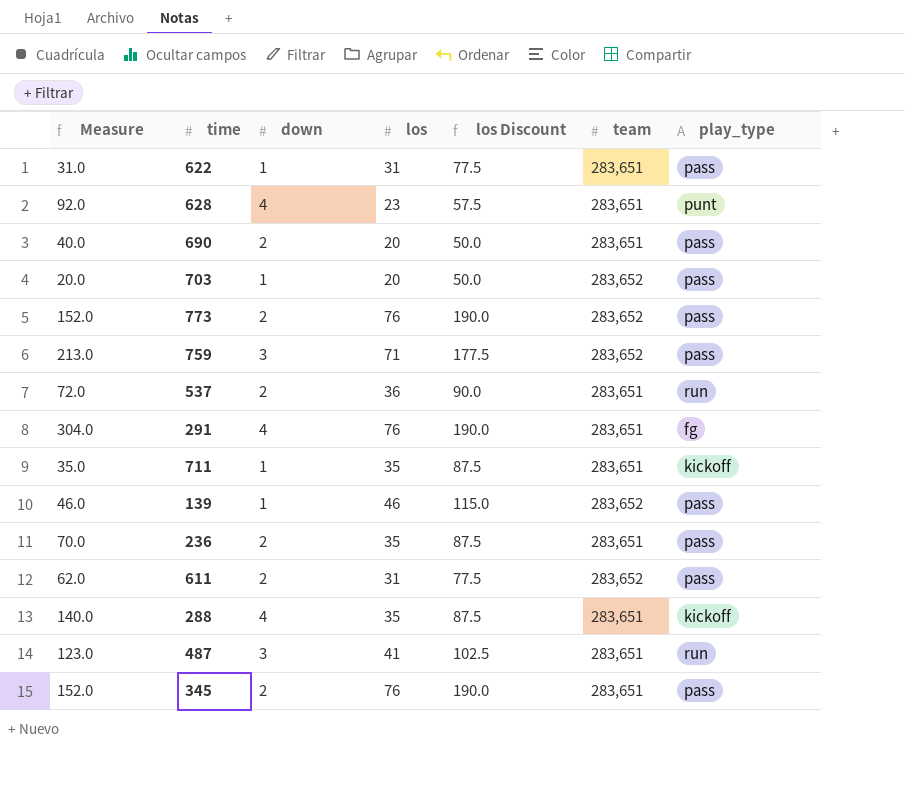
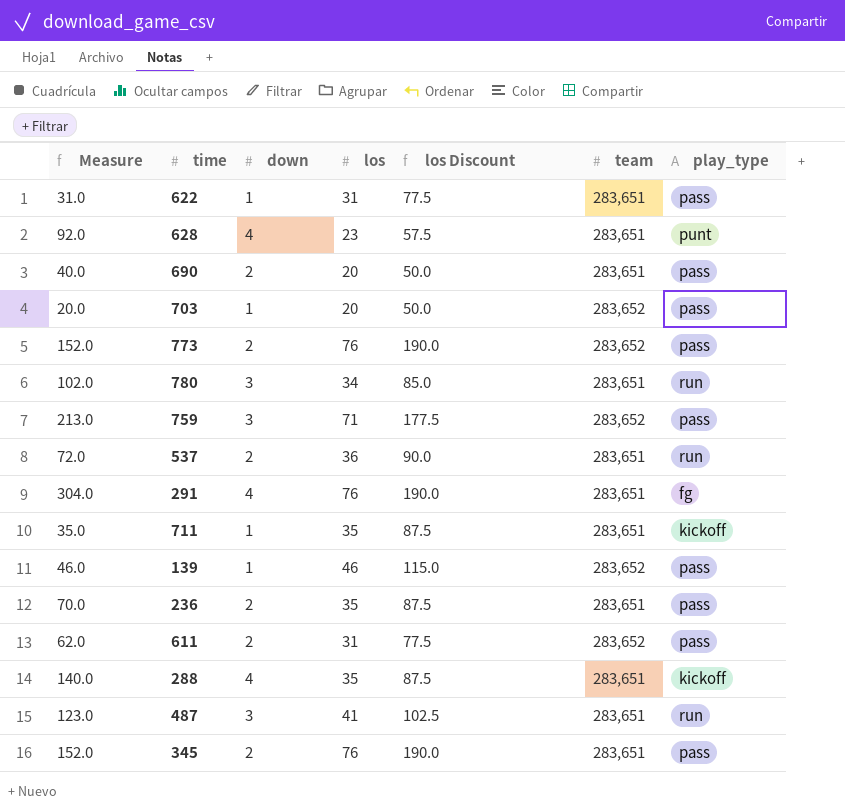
row 780: none -> 102.0 | 3 | 34 | 85.0 | 283,651 | run

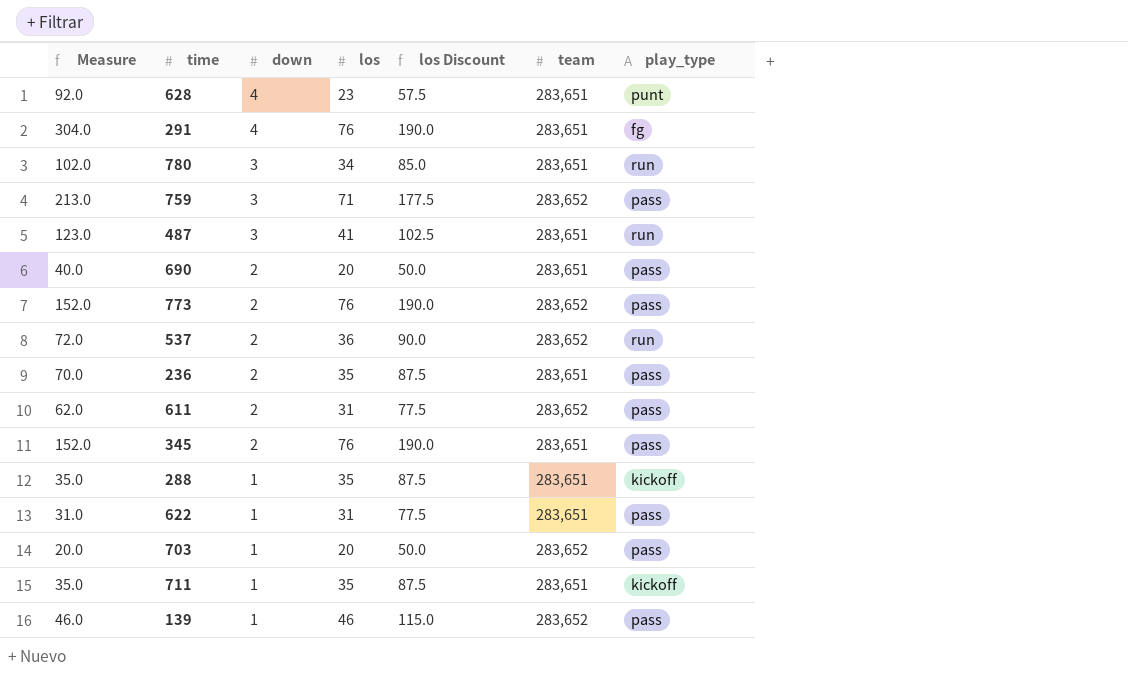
row order: none -> down descending
537 | team: 283,651 -> 283,652
288 | Measure: 140.0 -> 35.0
288 | down: 4 -> 1

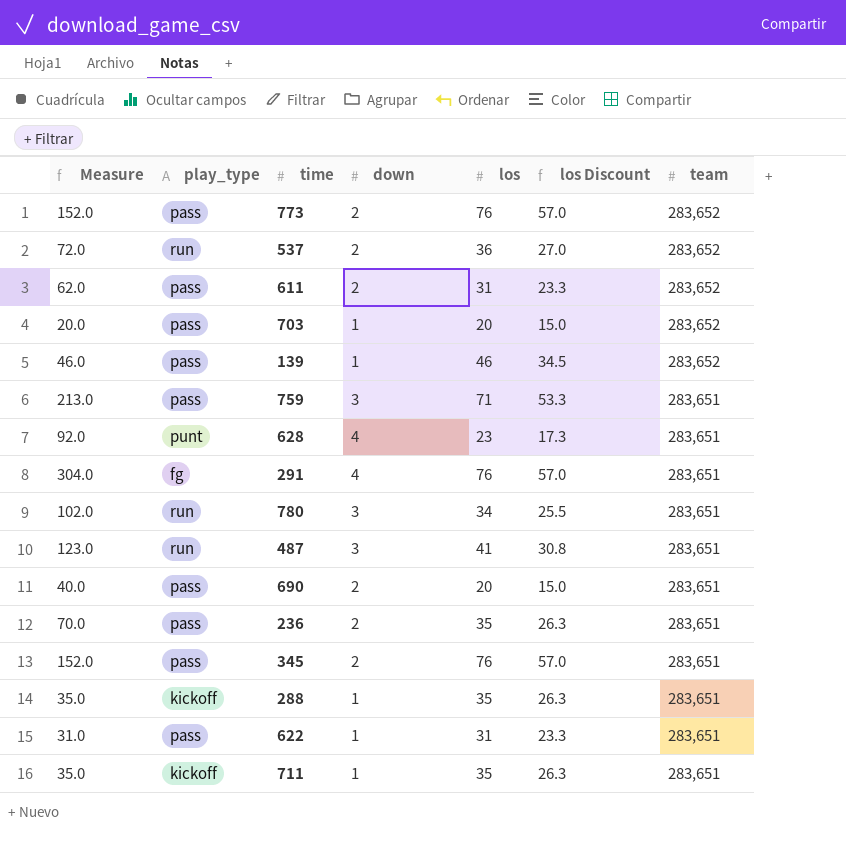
row order: down descending -> team descending
column play_type | position: 7 -> 2
column los Discount | formula: [los] * 2.5 -> [los] * 0.75
759 | team: 283,652 -> 283,651

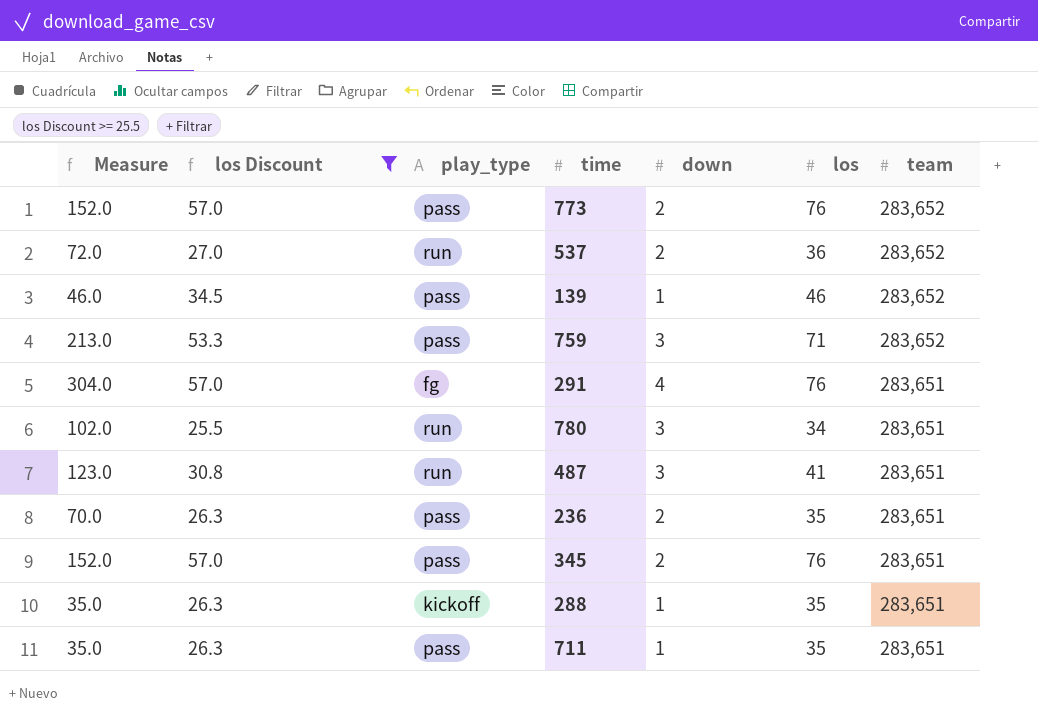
filter: none -> los Discount >= 25.5
column los Discount | position: 6 -> 2
759 | team: 283,651 -> 283,652
711 | play_type: kickoff -> pass

